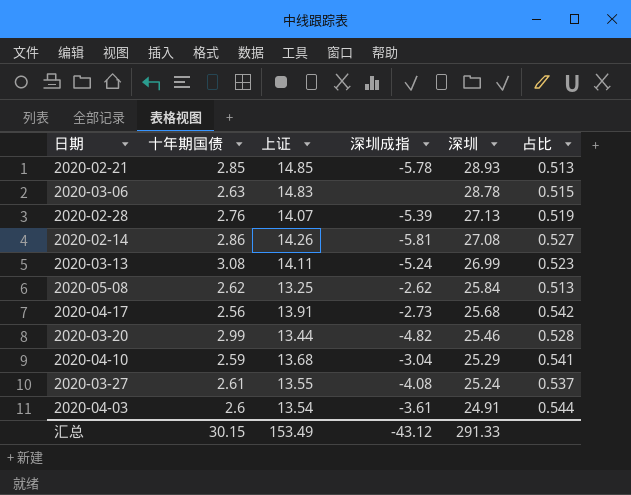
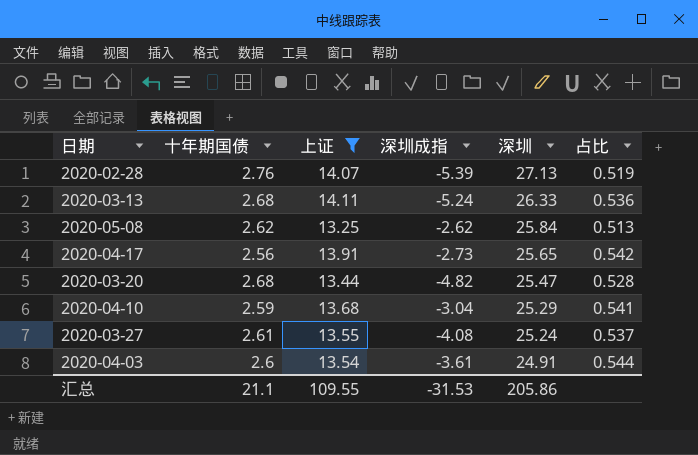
filter: none -> 上证 <= 14.11
2020-03-13 | 十年期国债: 3.08 -> 2.68
2020-03-13 | 深圳: 26.99 -> 26.33
2020-03-13 | 占比: 0.523 -> 0.536
2020-04-17 | 深圳: 25.68 -> 25.65
2020-03-20 | 十年期国债: 2.99 -> 2.68
2020-03-20 | 深圳: 25.46 -> 25.47
汇总 | 十年期国债: 30.15 -> 21.1
汇总 | 上证: 153.49 -> 109.55
汇总 | 深圳成指: -43.12 -> -31.53
汇总 | 深圳: 291.33 -> 205.86

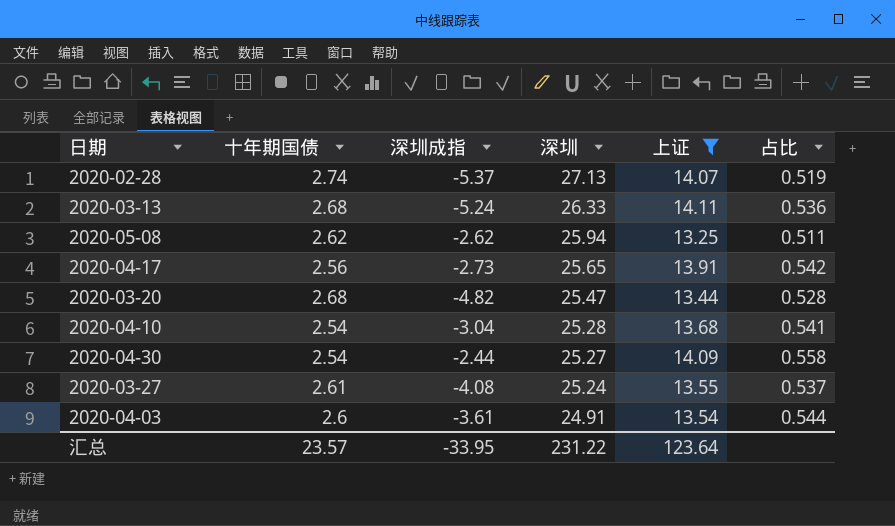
column 上证 | position: 3 -> 5
2020-02-28 | 十年期国债: 2.76 -> 2.74
2020-02-28 | 深圳成指: -5.39 -> -5.37
2020-05-08 | 深圳: 25.84 -> 25.94
2020-05-08 | 占比: 0.513 -> 0.511
2020-04-10 | 十年期国债: 2.59 -> 2.54
2020-04-10 | 深圳: 25.29 -> 25.28
row 2020-04-30: none -> 2.54 | -2.44 | 25.27 | 14.09 | 0.558
汇总 | 十年期国债: 21.1 -> 23.57
汇总 | 深圳成指: -31.53 -> -33.95
汇总 | 深圳: 205.86 -> 231.22
汇总 | 上证: 109.55 -> 123.64

